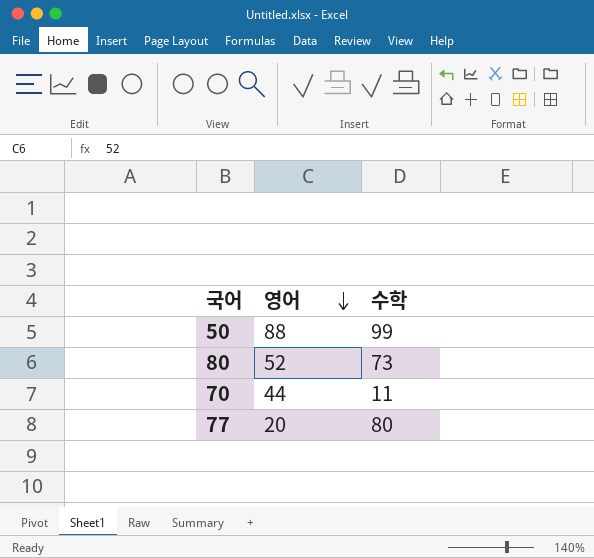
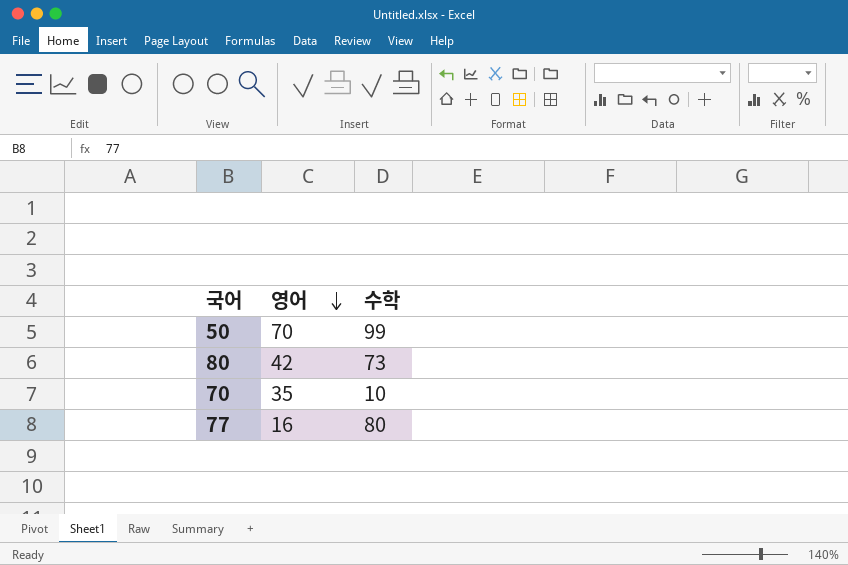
50 | 영어: 88 -> 70
80 | 영어: 52 -> 42
70 | 영어: 44 -> 35
70 | 수학: 11 -> 10
77 | 영어: 20 -> 16

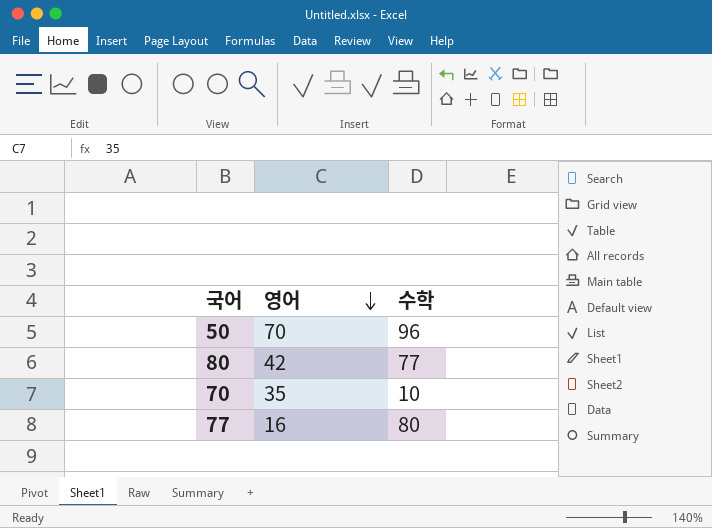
50 | 수학: 99 -> 96
80 | 수학: 73 -> 77

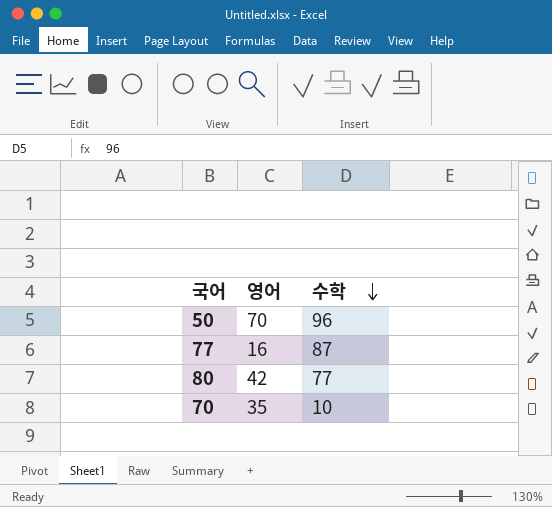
row order: 영어 descending -> 수학 descending
77 | 수학: 80 -> 87

